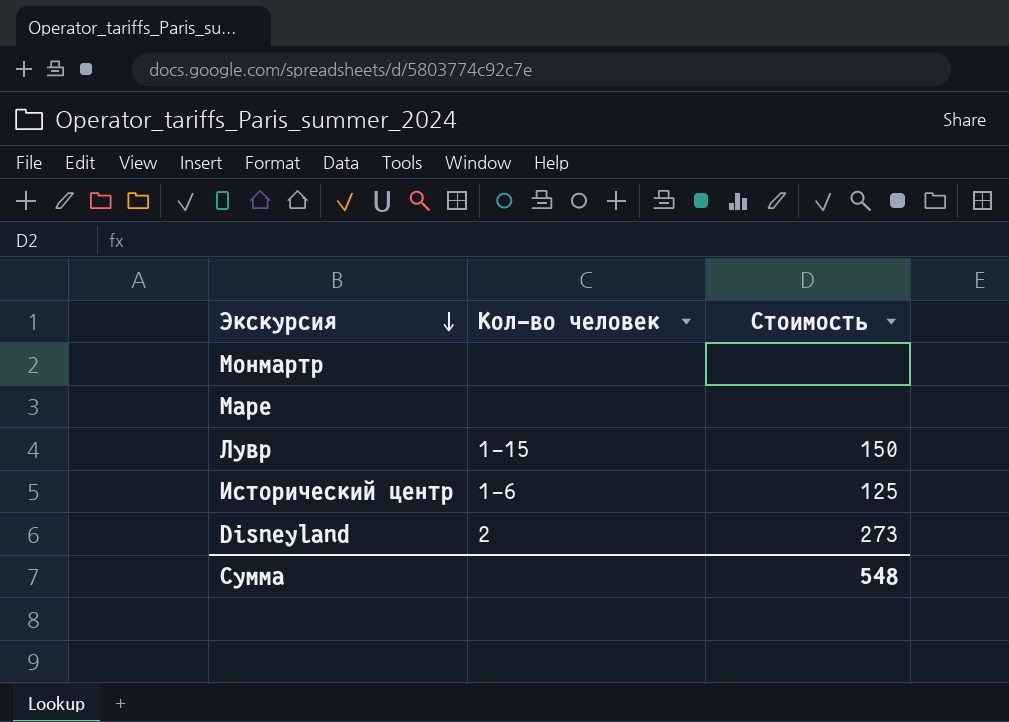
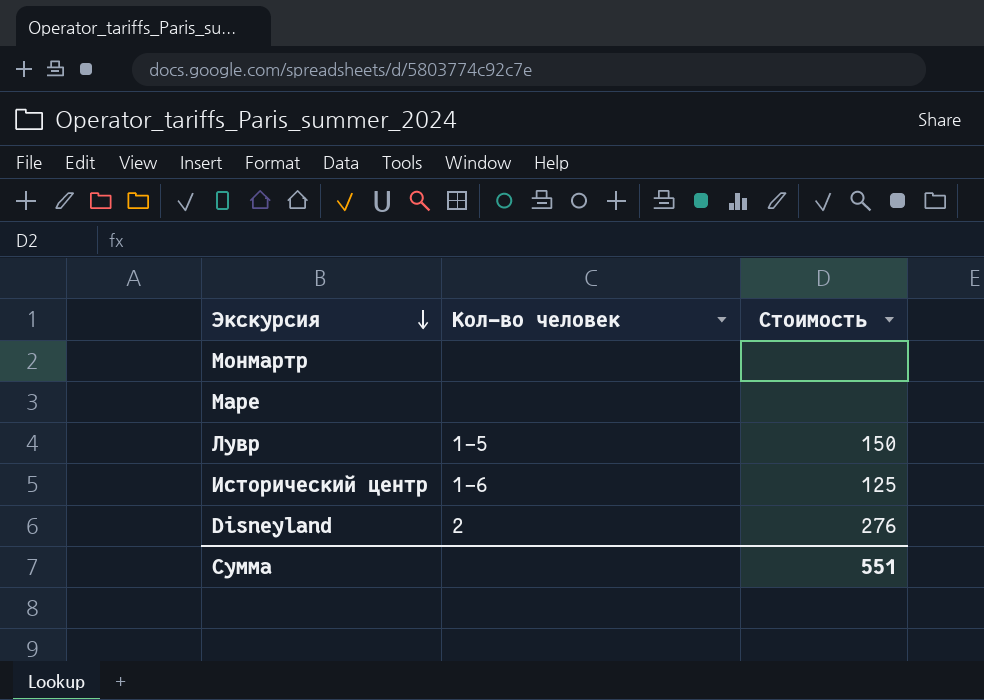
Лувр | Кол-во человек: 1-15 -> 1-5
Disneyland | Стоимость: 273 -> 276
Сумма | Стоимость: 548 -> 551

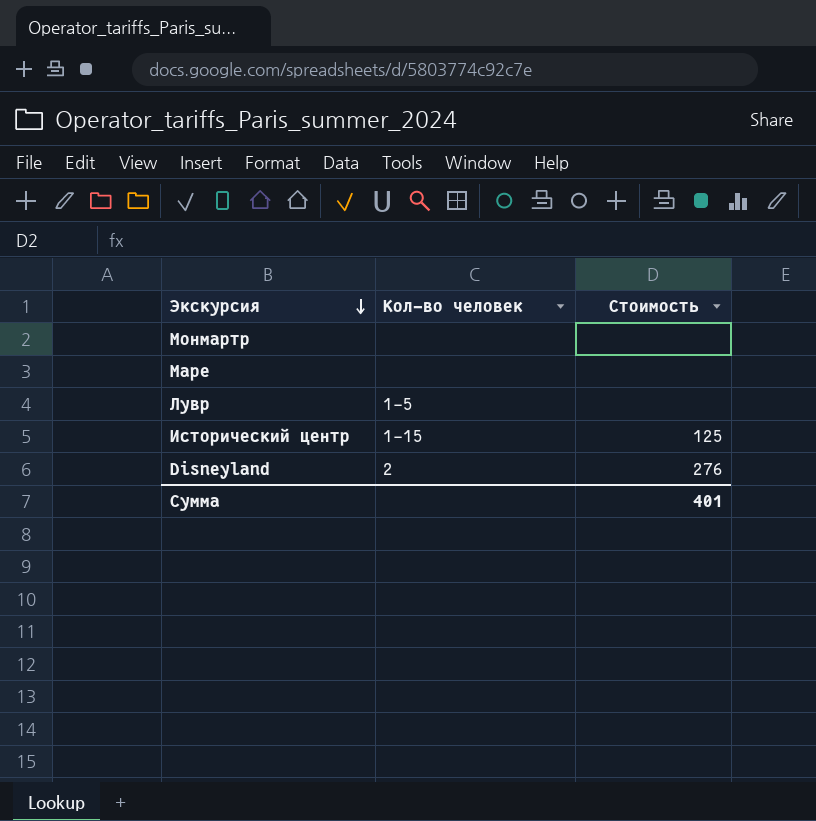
Лувр | Стоимость: 150 -> none
Исторический центр | Кол-во человек: 1-6 -> 1-15
Сумма | Стоимость: 551 -> 401

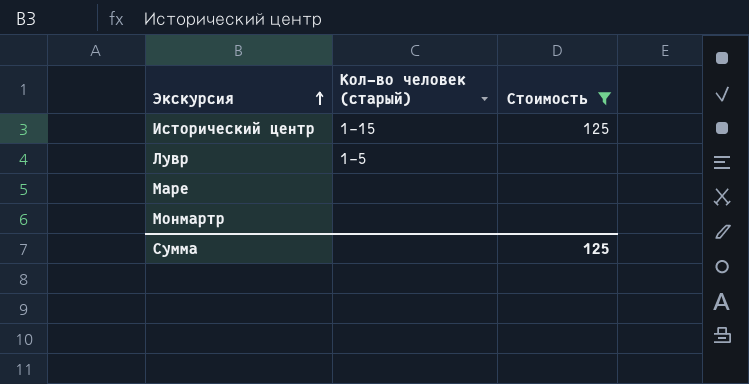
filter: none -> Стоимость != 276
row order: Экскурсия descending -> Экскурсия ascending
column name: Кол-во человек -> Кол-во человек (старый)
Сумма | Стоимость: 401 -> 125

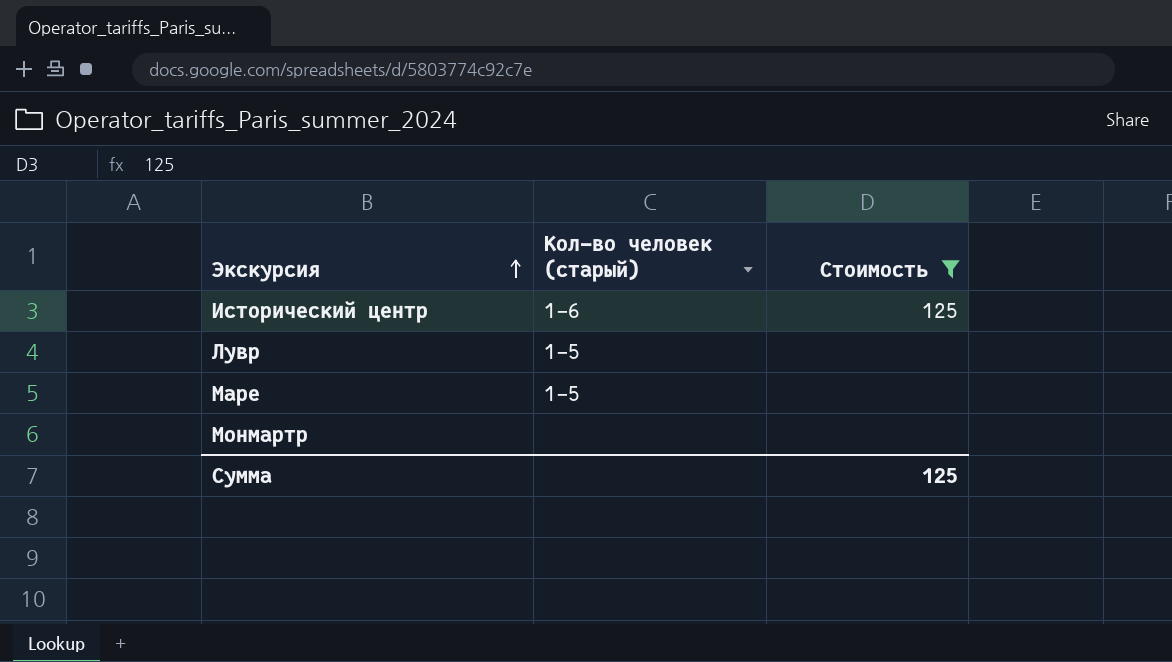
Исторический центр | Кол-во человек (старый): 1-15 -> 1-6
Маре | Кол-во человек (старый): none -> 1-5

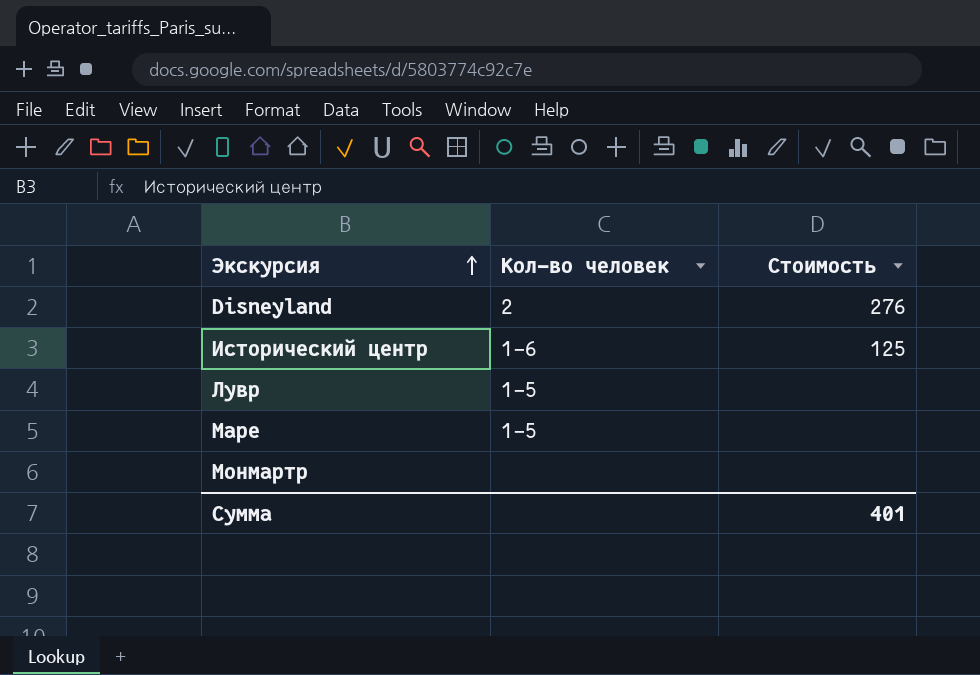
filter: Стоимость != 276 -> none
column name: Кол-во человек (старый) -> Кол-во человек
Сумма | Стоимость: 125 -> 401

